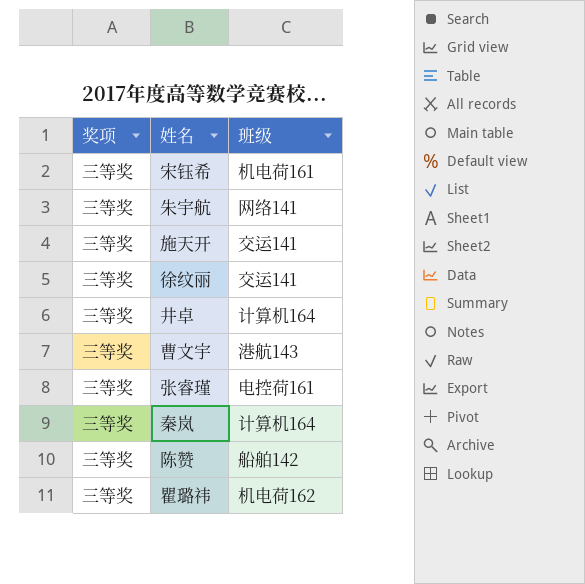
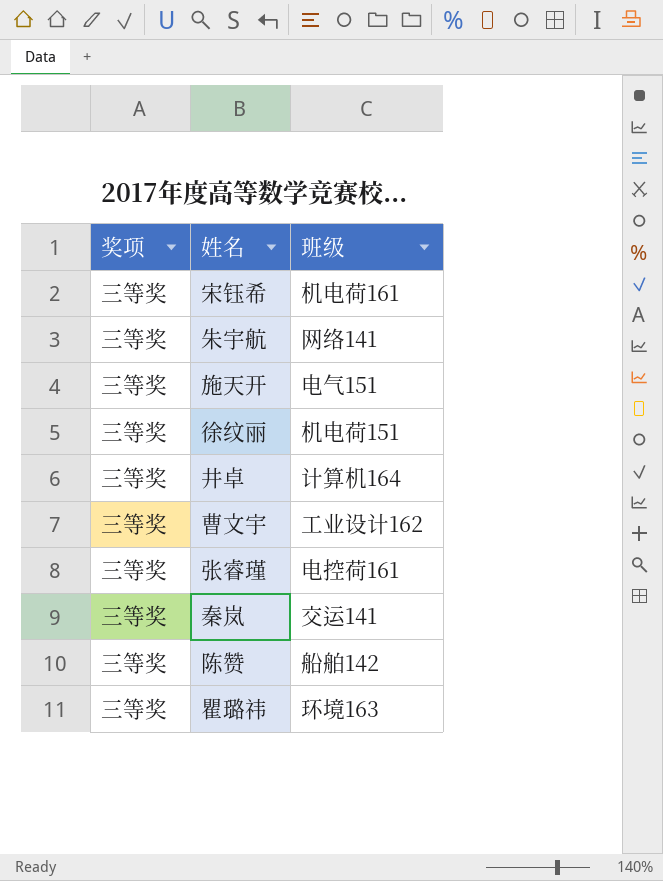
施天开 | 班级: 交运141 -> 电气151
徐纹丽 | 班级: 交运141 -> 机电荷151
曹文宇 | 班级: 港航143 -> 工业设计162
秦岚 | 班级: 计算机164 -> 交运141
瞿璐祎 | 班级: 机电荷162 -> 环境163

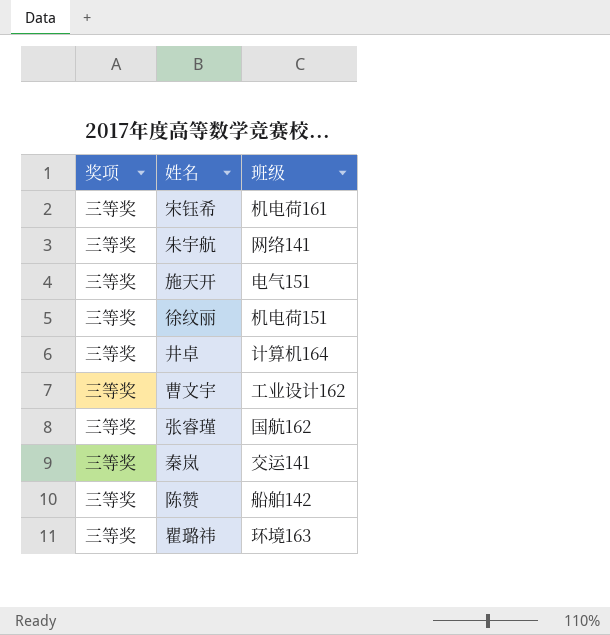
张睿瑾 | 班级: 电控荷161 -> 国航162

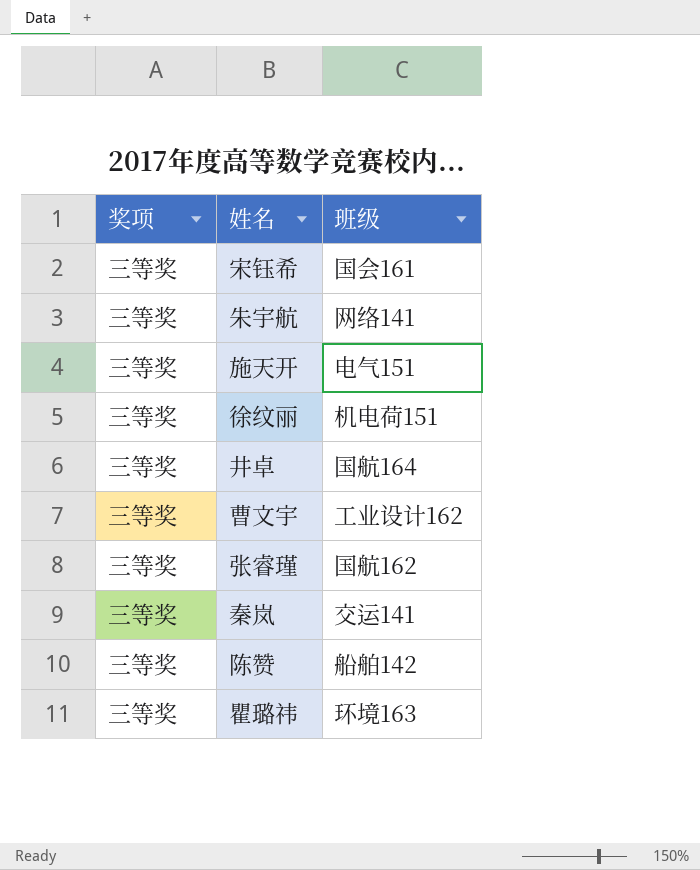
宋钰希 | 班级: 机电荷161 -> 国会161
井卓 | 班级: 计算机164 -> 国航164

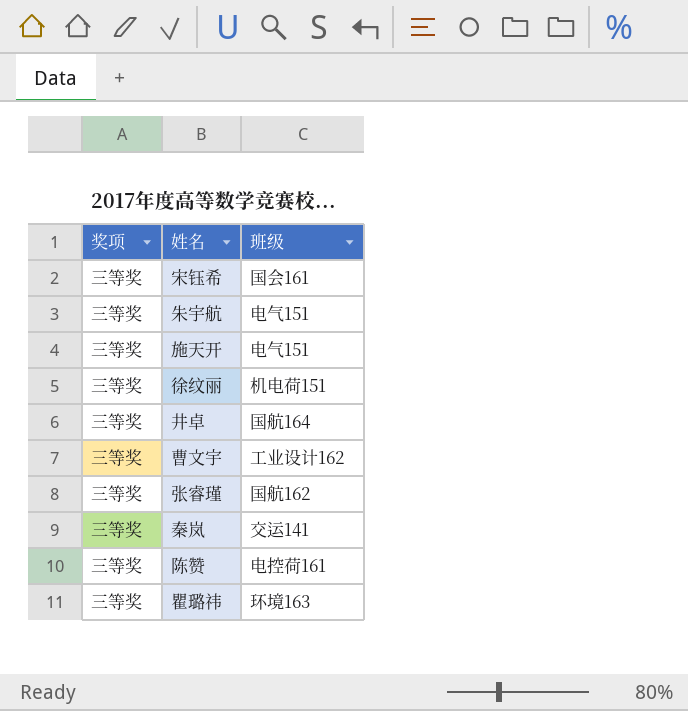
朱宇航 | 班级: 网络141 -> 电气151
陈赞 | 班级: 船舶142 -> 电控荷161

